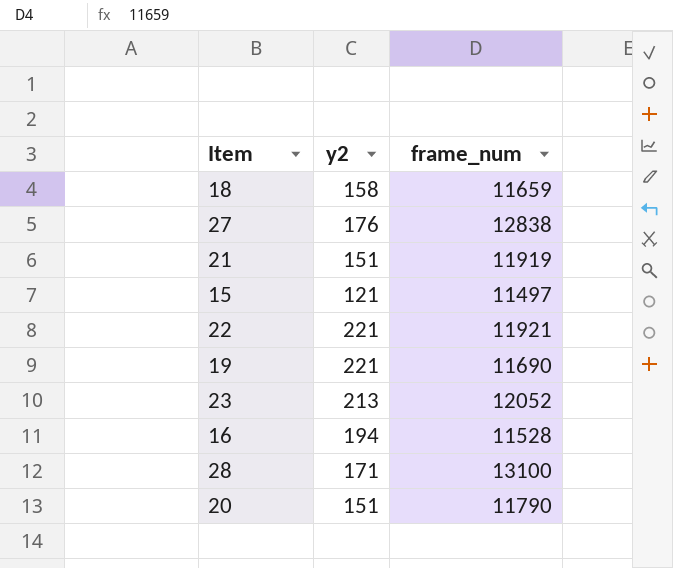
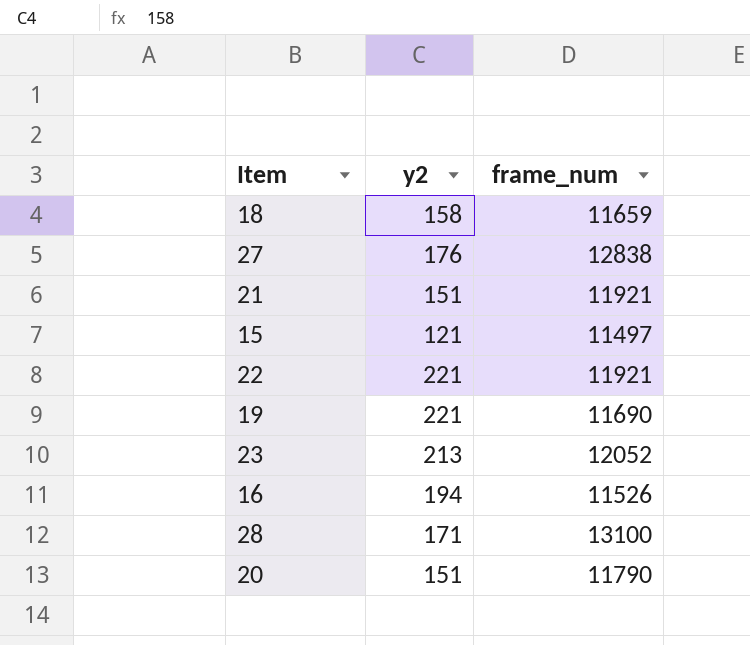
21 | frame_num: 11919 -> 11921
16 | frame_num: 11528 -> 11526

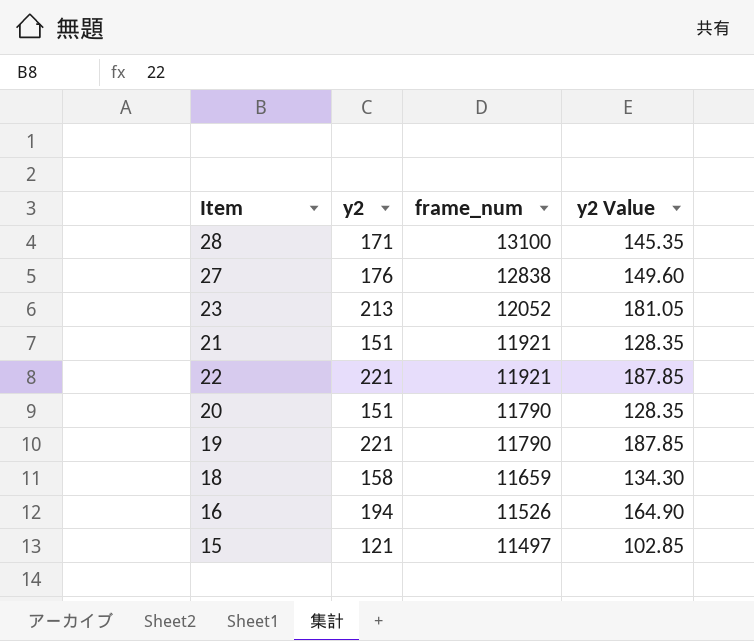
row order: none -> frame_num descending
column y2 Value | formula: none -> [y2] * 0.85
19 | frame_num: 11690 -> 11790

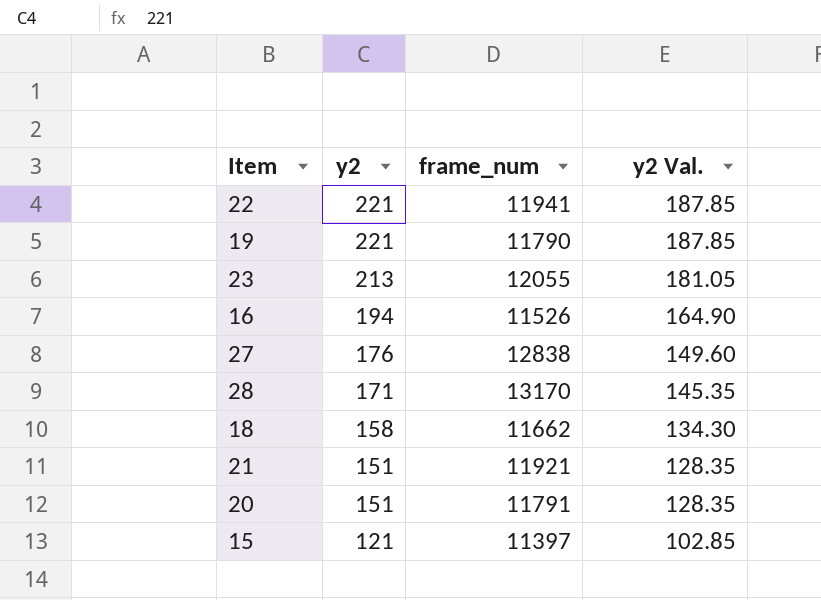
row order: frame_num descending -> y2 descending
column name: y2 Value -> y2 Val.
22 | frame_num: 11921 -> 11941
23 | frame_num: 12052 -> 12055
28 | frame_num: 13100 -> 13170
18 | frame_num: 11659 -> 11662
20 | frame_num: 11790 -> 11791
15 | frame_num: 11497 -> 11397

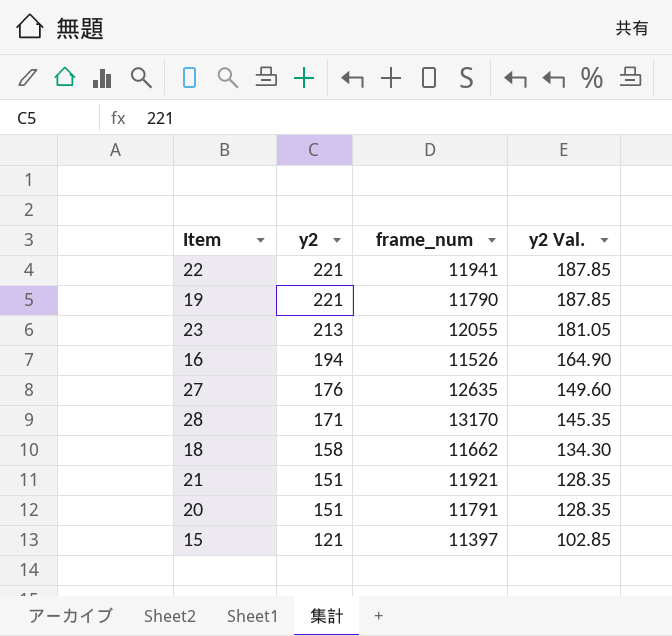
27 | frame_num: 12838 -> 12635

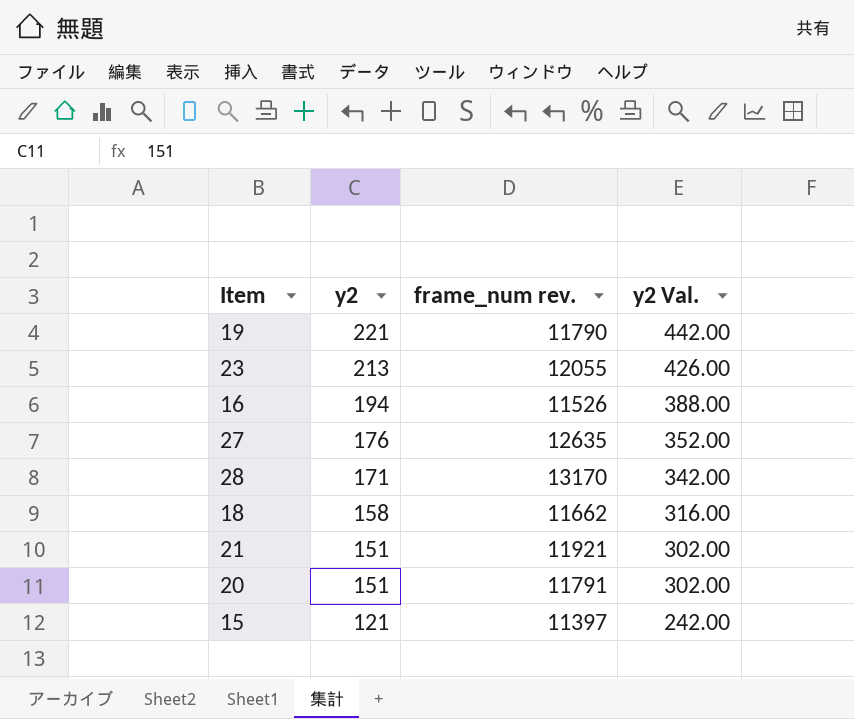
column name: frame_num -> frame_num rev.
column y2 Val. | formula: [y2] * 0.85 -> [y2] * 2
row 22: 221 | 11941 | 187.85 -> none

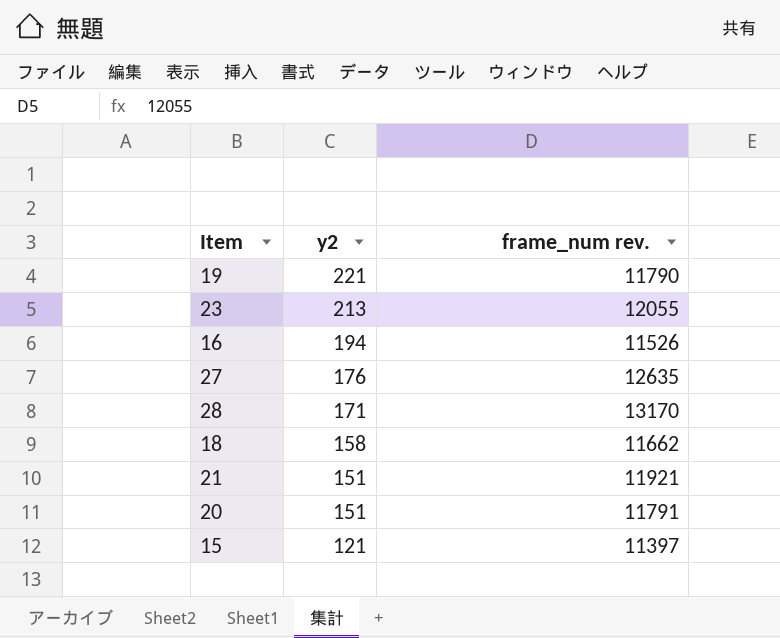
column y2 Val. | formula: [y2] * 2 -> none

